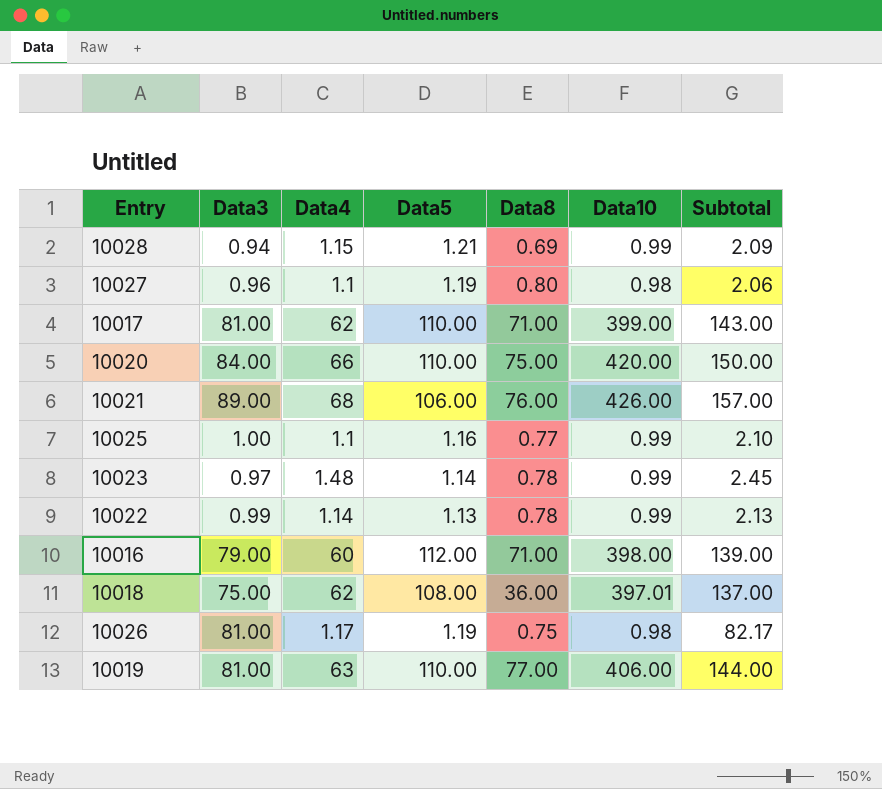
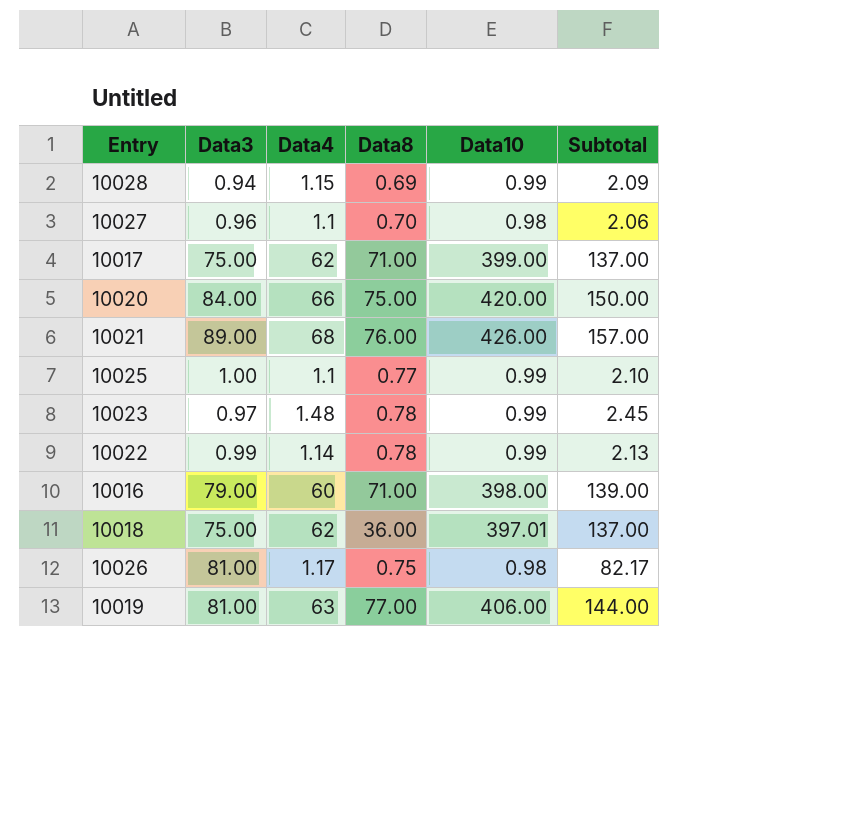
column Data5 | position: 4 -> none
10027 | Data8: 0.80 -> 0.70
10017 | Data3: 81.00 -> 75.00
10017 | Subtotal: 143.00 -> 137.00

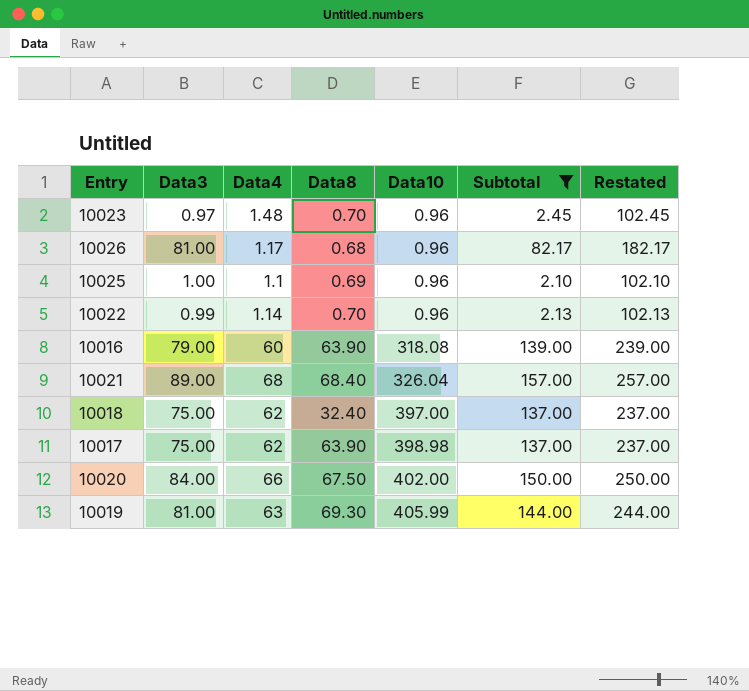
filter: none -> Subtotal >= 2.10
row order: none -> Data10 ascending
column Restated | formula: none -> [Subtotal] + 100
10023 | Data8: 0.78 -> 0.70
10023 | Data10: 0.99 -> 0.96
10026 | Data8: 0.75 -> 0.68
10026 | Data10: 0.98 -> 0.96
10025 | Data8: 0.77 -> 0.69
10025 | Data10: 0.99 -> 0.96
10022 | Data8: 0.78 -> 0.70
10022 | Data10: 0.99 -> 0.96
10016 | Data8: 71.00 -> 63.90
10016 | Data10: 398.00 -> 318.08
10021 | Data8: 76.00 -> 68.40
10021 | Data10: 426.00 -> 326.04
10018 | Data8: 36.00 -> 32.40
10018 | Data10: 397.01 -> 397.00
10017 | Data8: 71.00 -> 63.90
10017 | Data10: 399.00 -> 398.98
10020 | Data8: 75.00 -> 67.50
10020 | Data10: 420.00 -> 402.00
10019 | Data8: 77.00 -> 69.30
10019 | Data10: 406.00 -> 405.99

